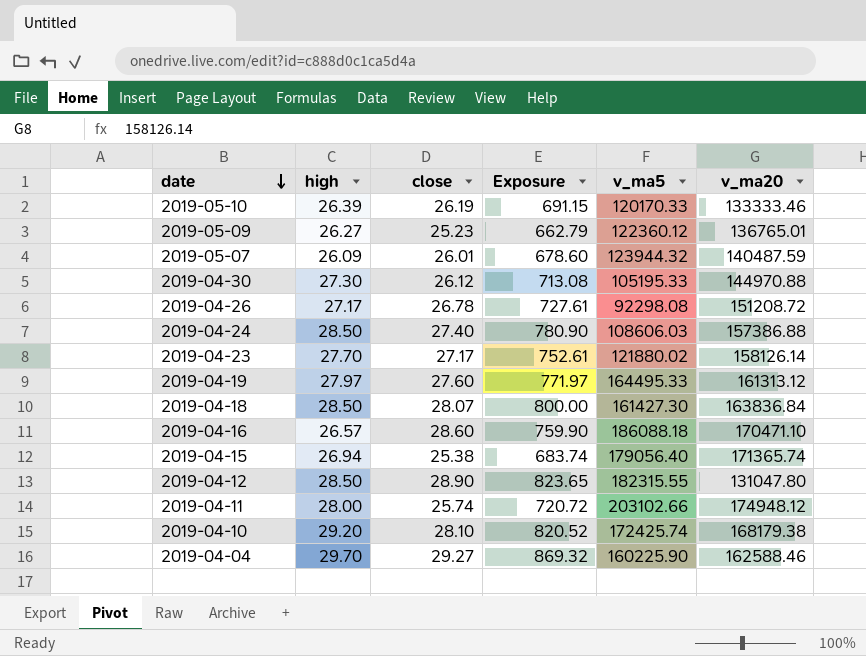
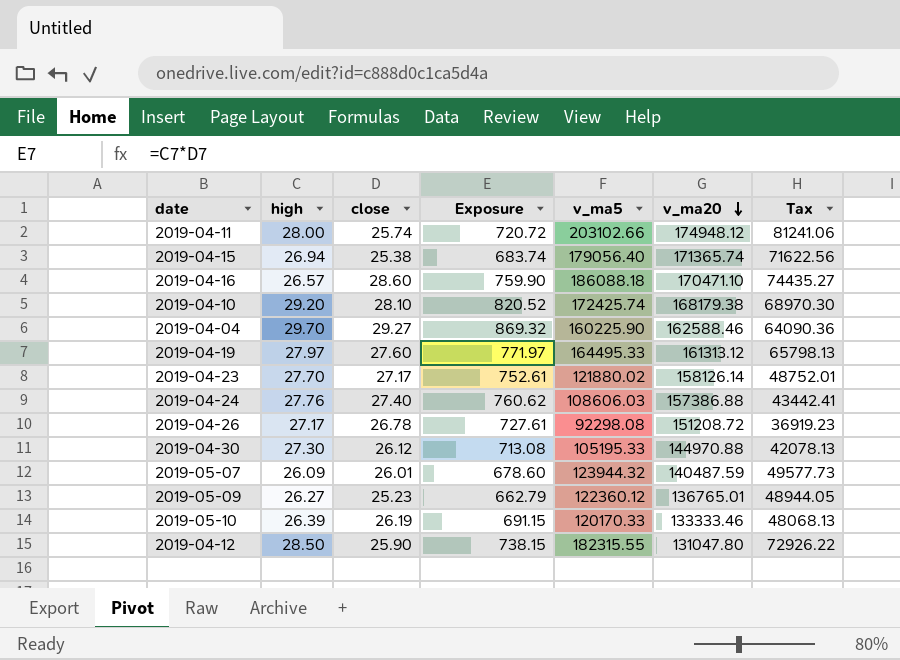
row order: date descending -> v_ma20 descending
column Tax | formula: none -> [v_ma5] * 0.4
row 2019-04-18: 28.50 | 28.07 | 800.00 | 161427.30 | 163836.84 -> none
2019-04-24 | high: 28.50 -> 27.76
2019-04-24 | Exposure: 780.90 -> 760.62
2019-04-12 | close: 28.90 -> 25.90
2019-04-12 | Exposure: 823.65 -> 738.15

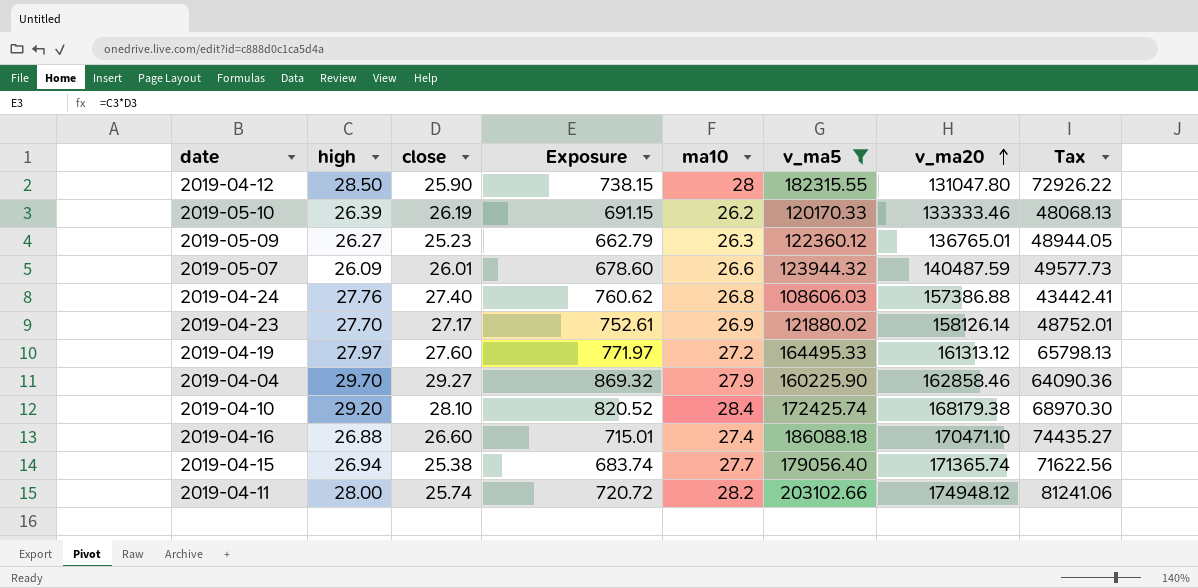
filter: none -> v_ma5 >= 108606.03
row order: v_ma20 descending -> v_ma20 ascending
column ma10 | position: none -> 5
2019-04-04 | v_ma20: 162588.46 -> 162858.46
2019-04-16 | high: 26.57 -> 26.88
2019-04-16 | close: 28.60 -> 26.60
2019-04-16 | Exposure: 759.90 -> 715.01

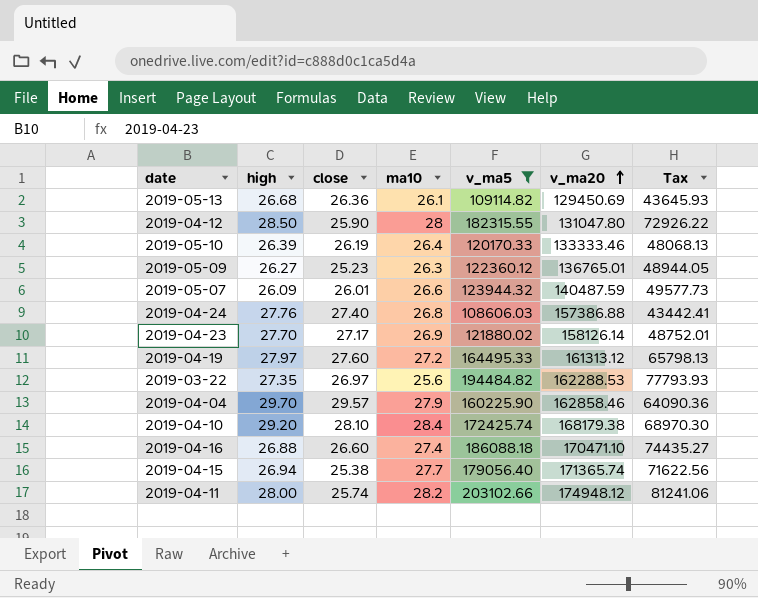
column Exposure | formula: [high] * [close] -> none
row 2019-05-13: none -> 26.68 | 26.36 | 26.1 | 109114.82 | 129450.69 | 43645.93
2019-05-10 | ma10: 26.2 -> 26.4
row 2019-03-22: none -> 27.35 | 26.97 | 25.6 | 194484.82 | 162288.53 | 77793.93
2019-04-04 | close: 29.27 -> 29.57

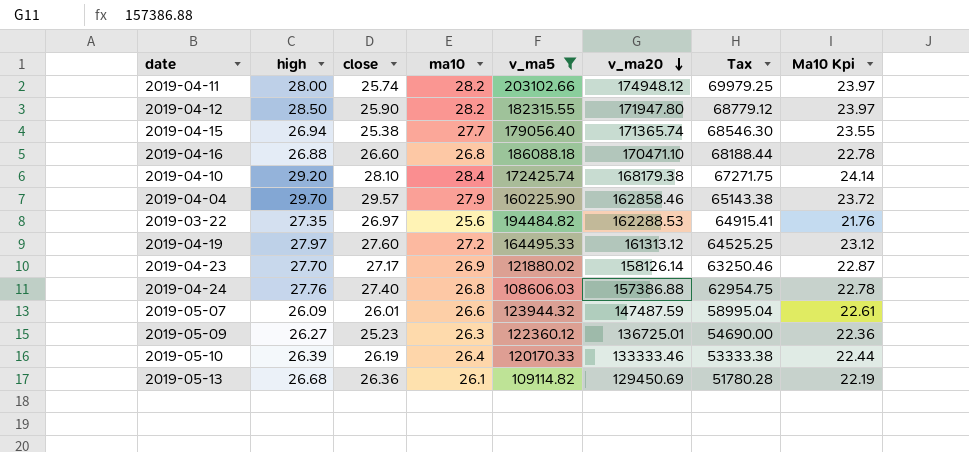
row order: v_ma20 ascending -> v_ma20 descending
column Tax | formula: [v_ma5] * 0.4 -> [v_ma20] * 0.4
column Ma10 Kpi | formula: none -> [ma10] * 0.85
2019-04-12 | ma10: 28 -> 28.2
2019-04-12 | v_ma20: 131047.80 -> 171947.80
2019-04-16 | ma10: 27.4 -> 26.8
2019-05-07 | v_ma20: 140487.59 -> 147487.59
2019-05-09 | v_ma20: 136765.01 -> 136725.01

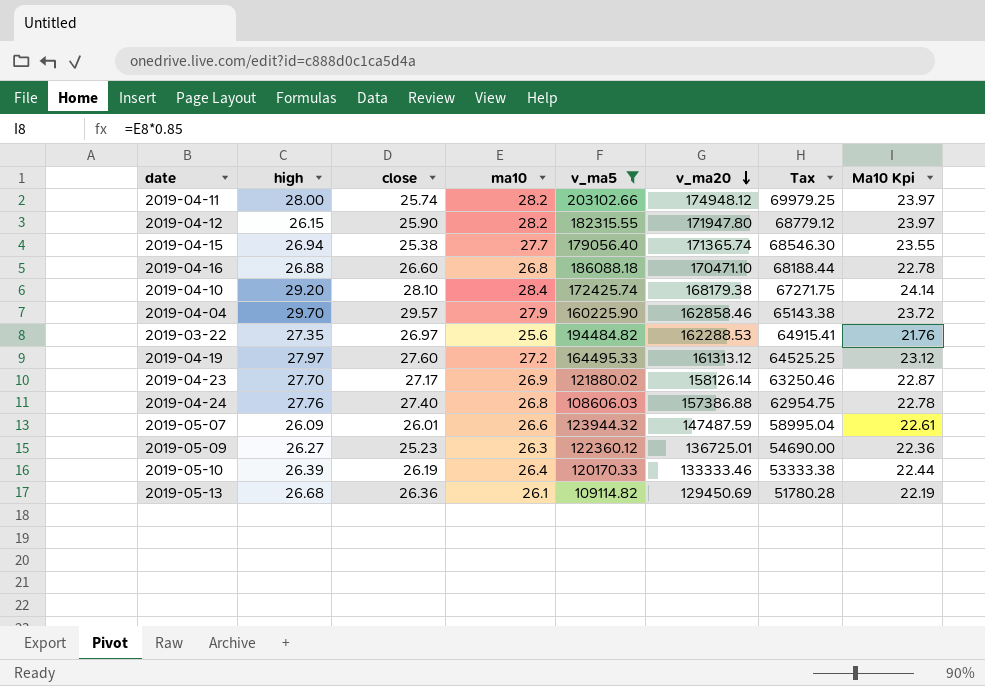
2019-04-12 | high: 28.50 -> 26.15

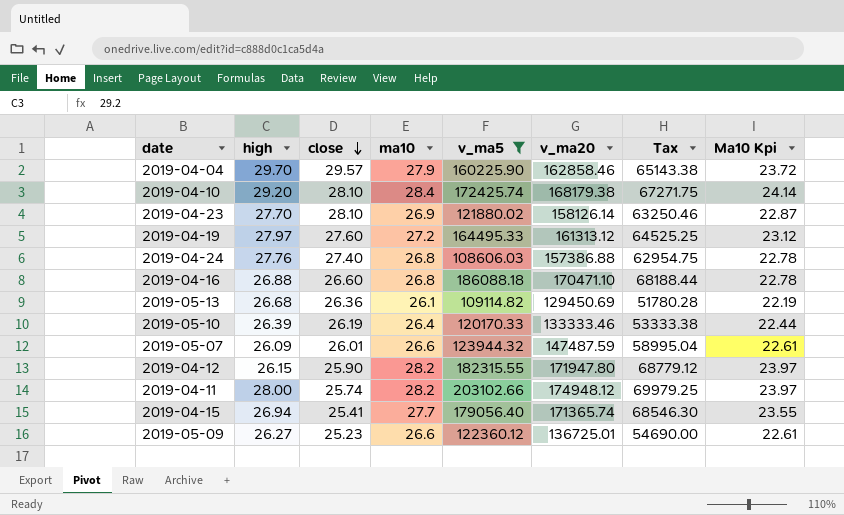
row order: v_ma20 descending -> close descending
row 2019-03-22: 27.35 | 26.97 | 25.6 | 194484.82 | 162288.53 | 64915.41 | 21.76 -> none
2019-04-23 | close: 27.17 -> 28.10
2019-04-15 | close: 25.38 -> 25.41
2019-05-09 | ma10: 26.3 -> 26.6
2019-05-09 | Ma10 Kpi: 22.36 -> 22.61

